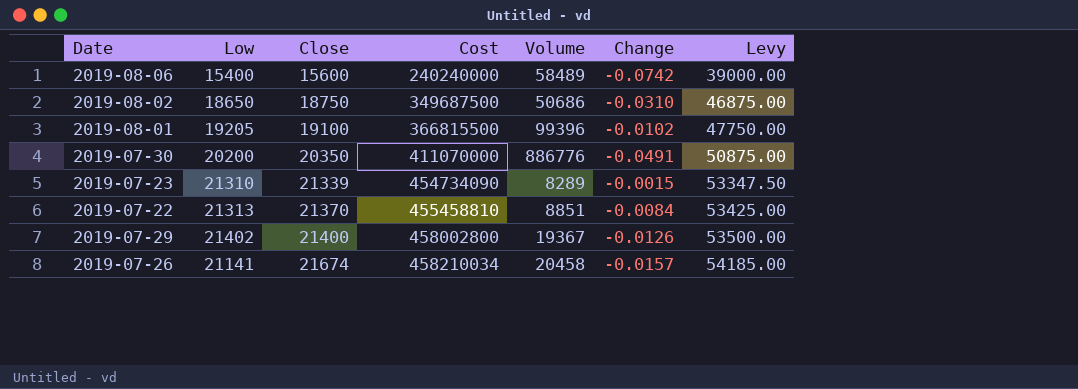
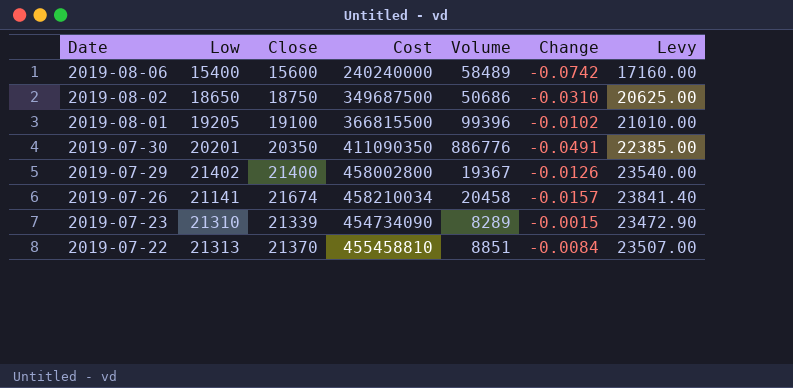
row order: Close ascending -> Date descending
column Levy | formula: [Close] * 2.5 -> [Close] * 1.1
2019-07-30 | Low: 20200 -> 20201
2019-07-30 | Cost: 411070000 -> 411090350

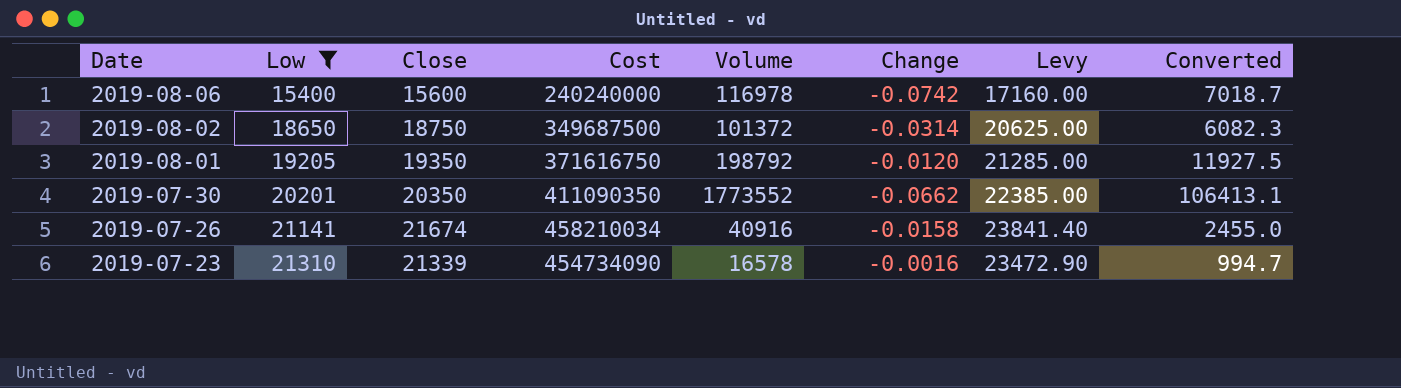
filter: none -> Low <= 21310
column Converted | formula: none -> [Volume] * 0.06
2019-08-06 | Volume: 58489 -> 116978
2019-08-02 | Volume: 50686 -> 101372
2019-08-02 | Change: -0.0310 -> -0.0314
2019-08-01 | Close: 19100 -> 19350
2019-08-01 | Cost: 366815500 -> 371616750
2019-08-01 | Volume: 99396 -> 198792
2019-08-01 | Change: -0.0102 -> -0.0120
2019-08-01 | Levy: 21010.00 -> 21285.00
2019-07-30 | Volume: 886776 -> 1773552
2019-07-30 | Change: -0.0491 -> -0.0662
2019-07-26 | Volume: 20458 -> 40916
2019-07-26 | Change: -0.0157 -> -0.0158
2019-07-23 | Volume: 8289 -> 16578
2019-07-23 | Change: -0.0015 -> -0.0016

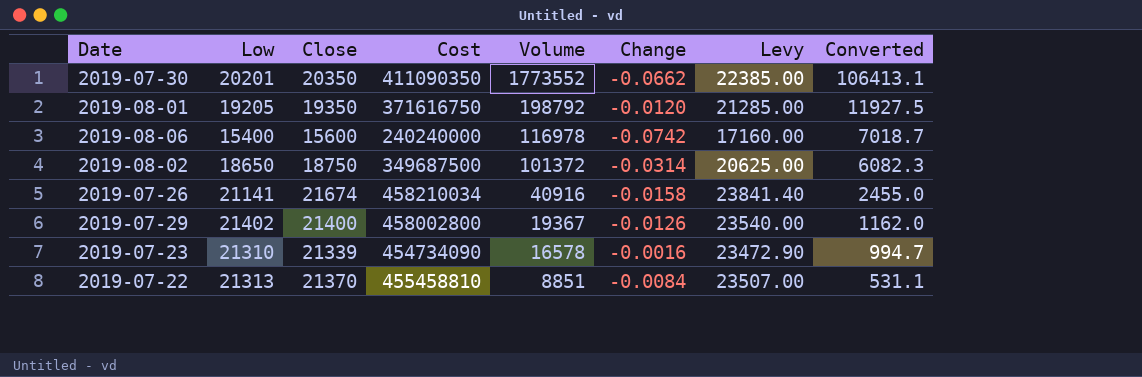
filter: Low <= 21310 -> none
row order: Date descending -> Volume descending

